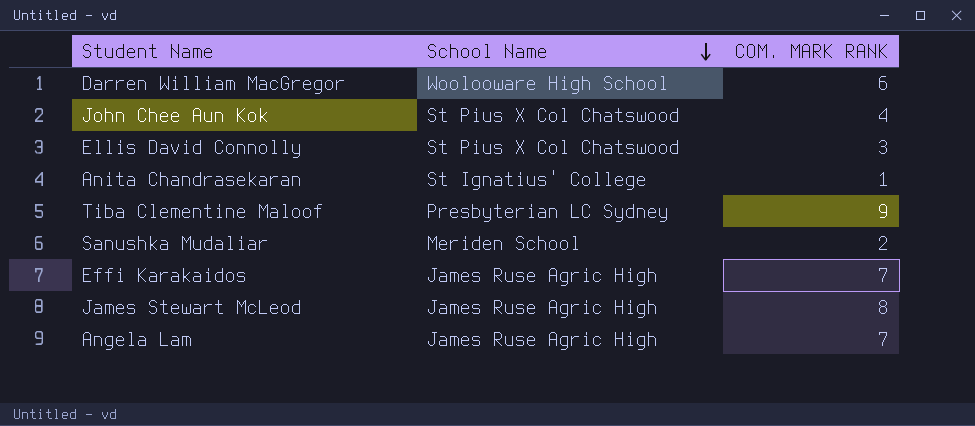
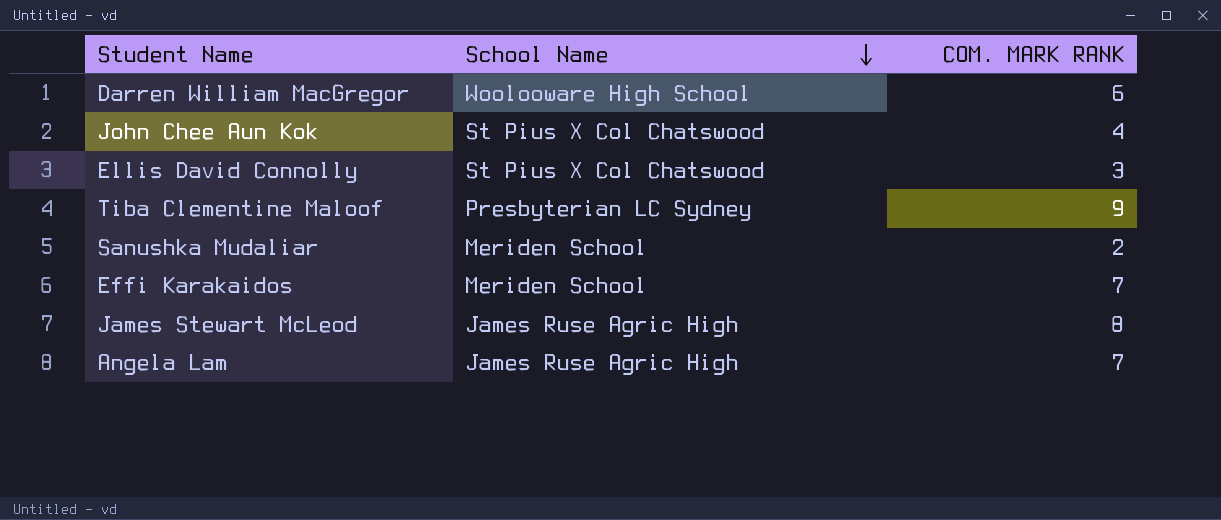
row Anita Chandrasekaran: St Ignatius' College | 1 -> none
Effi Karakaidos | School Name: James Ruse Agric High -> Meriden School

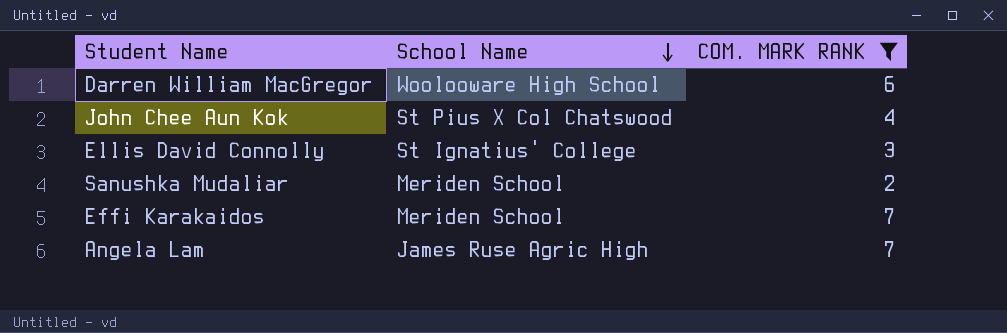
filter: none -> COM. MARK RANK <= 7
Ellis David Connolly | School Name: St Pius X Col Chatswood -> St Ignatius' College

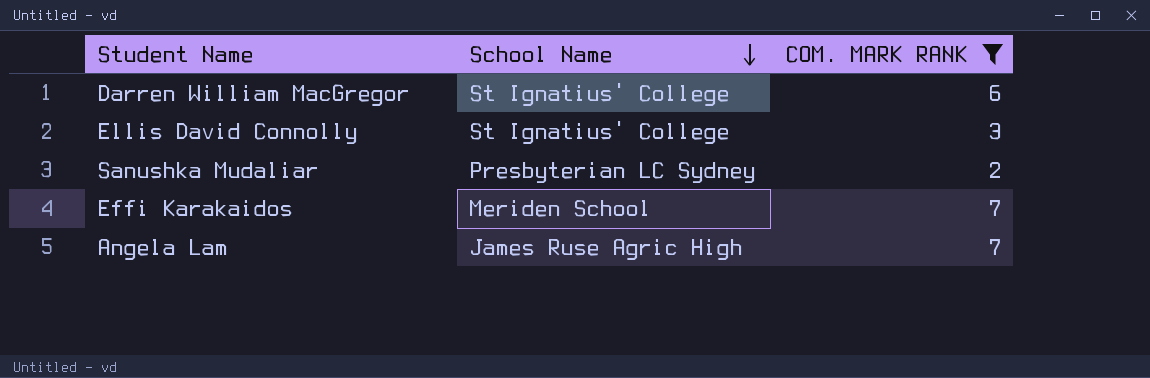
row John Chee Aun Kok: St Pius X Col Chatswood | 4 -> none
Darren William MacGregor | School Name: Woolooware High School -> St Ignatius' College
Sanushka Mudaliar | School Name: Meriden School -> Presbyterian LC Sydney

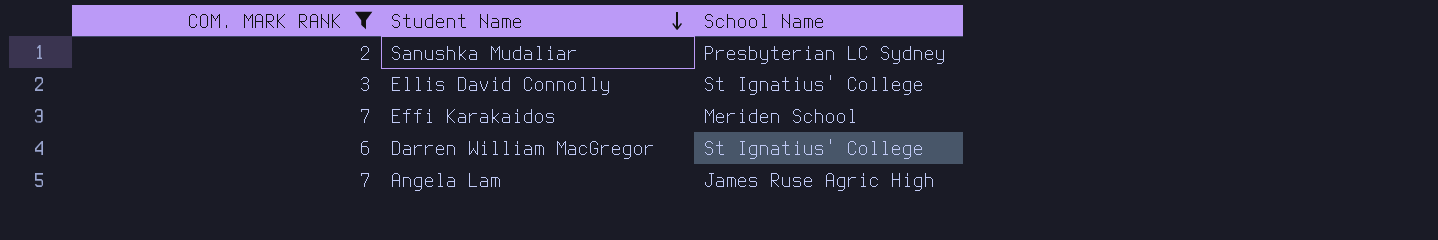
row order: School Name descending -> Student Name descending
column COM. MARK RANK | position: 3 -> 1

